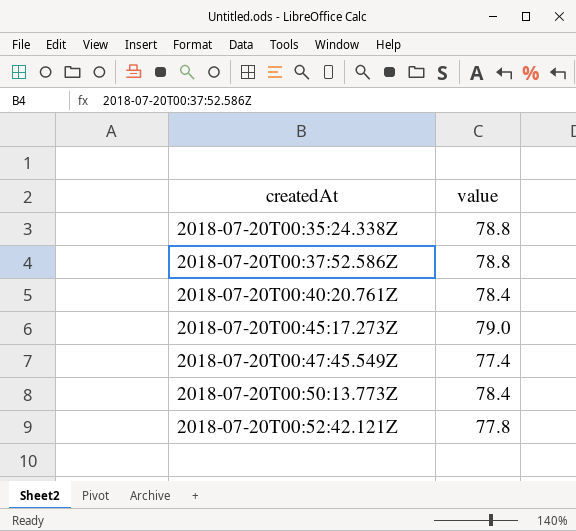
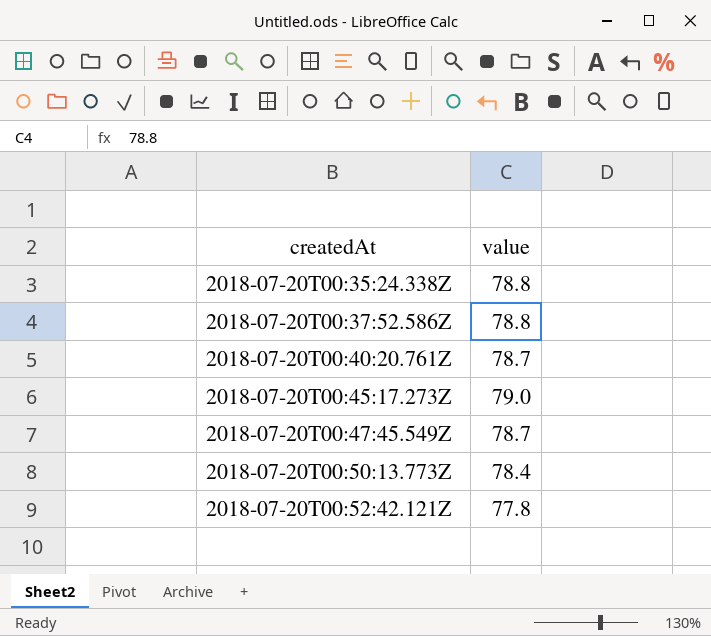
2018-07-20T00:40:20.761Z | value: 78.4 -> 78.7
2018-07-20T00:47:45.549Z | value: 77.4 -> 78.7

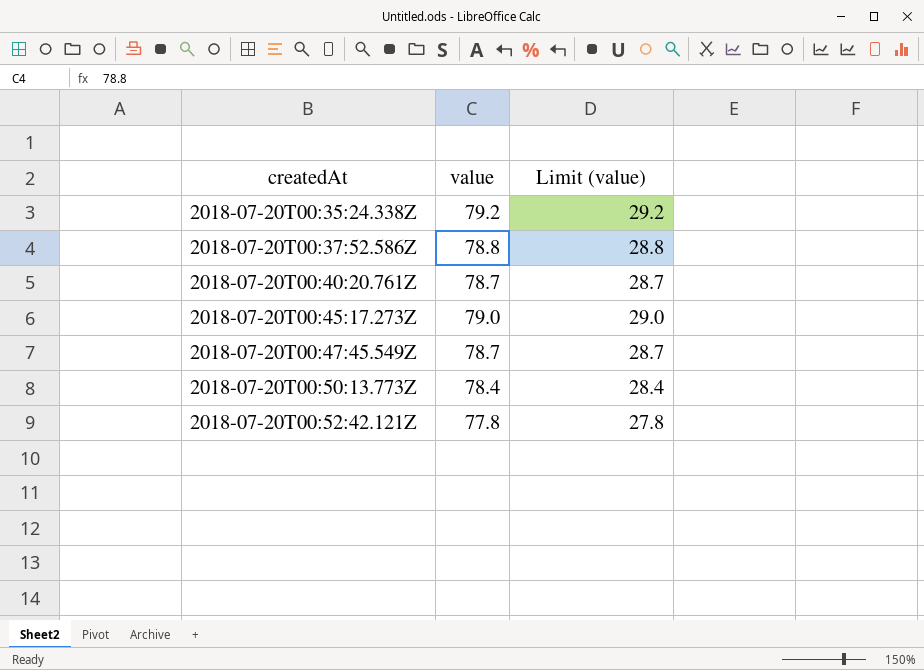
column Limit (value) | formula: none -> [value] - 50
2018-07-20T00:35:24.338Z | value: 78.8 -> 79.2

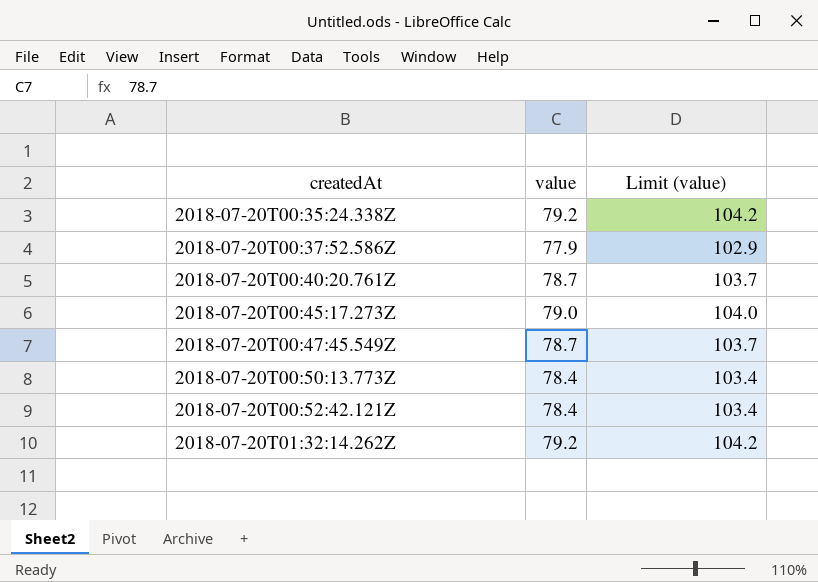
column Limit (value) | formula: [value] - 50 -> [value] + 25
2018-07-20T00:37:52.586Z | value: 78.8 -> 77.9
2018-07-20T00:52:42.121Z | value: 77.8 -> 78.4
row 2018-07-20T01:32:14.262Z: none -> 79.2 | 104.2

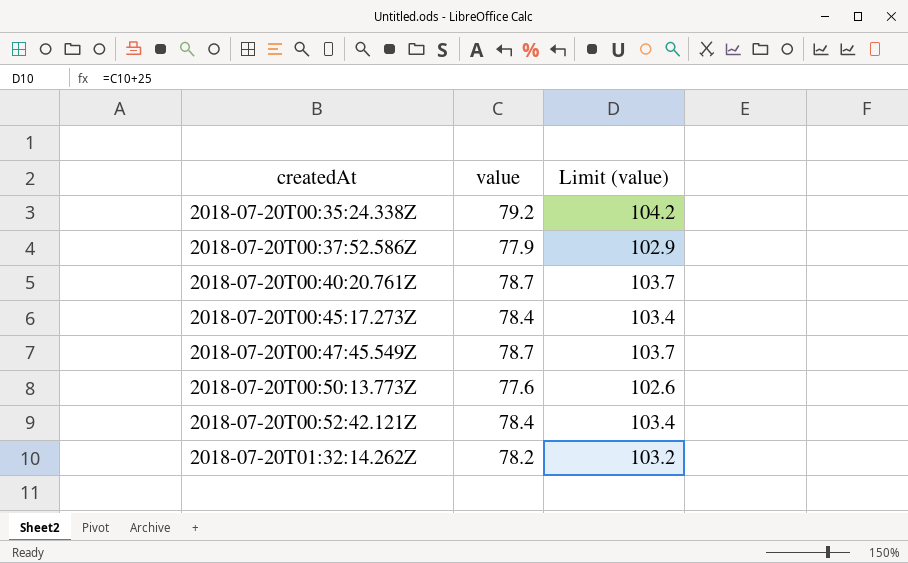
2018-07-20T00:45:17.273Z | value: 79.0 -> 78.4
2018-07-20T00:45:17.273Z | Limit (value): 104.0 -> 103.4
2018-07-20T00:50:13.773Z | value: 78.4 -> 77.6
2018-07-20T00:50:13.773Z | Limit (value): 103.4 -> 102.6
2018-07-20T01:32:14.262Z | value: 79.2 -> 78.2
2018-07-20T01:32:14.262Z | Limit (value): 104.2 -> 103.2

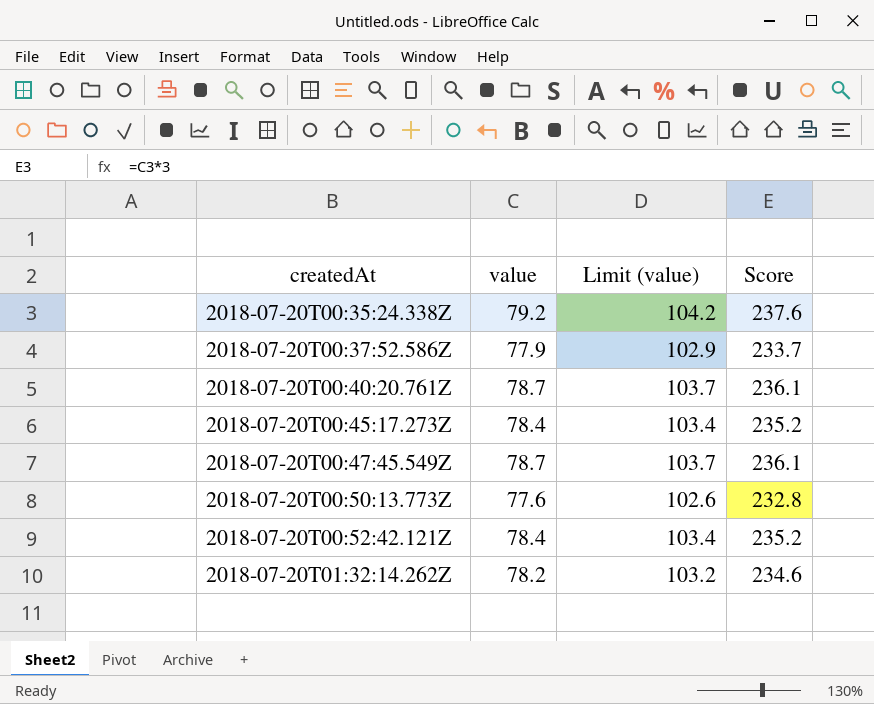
column Score | formula: none -> [value] * 3

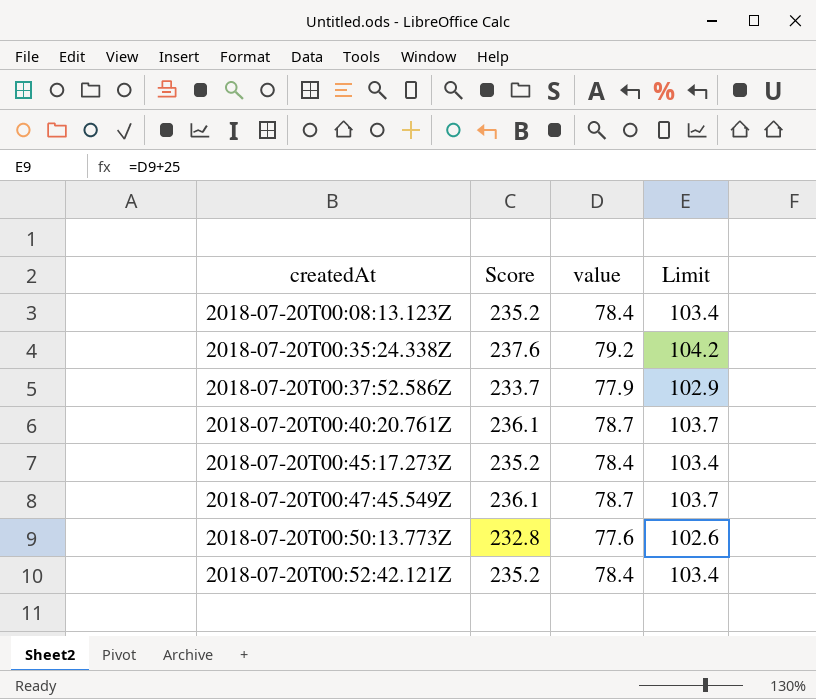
column Score | position: 4 -> 2
column name: Limit (value) -> Limit
row 2018-07-20T01:32:14.262Z: 78.2 | 103.2 | 234.6 -> none
row 2018-07-20T00:08:13.123Z: none -> 235.2 | 78.4 | 103.4

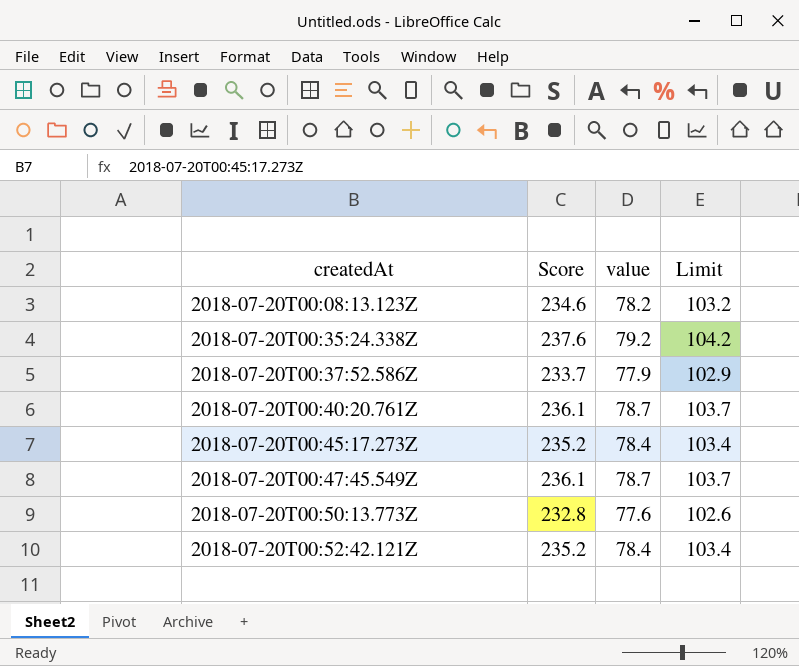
2018-07-20T00:08:13.123Z | Score: 235.2 -> 234.6
2018-07-20T00:08:13.123Z | value: 78.4 -> 78.2
2018-07-20T00:08:13.123Z | Limit: 103.4 -> 103.2

